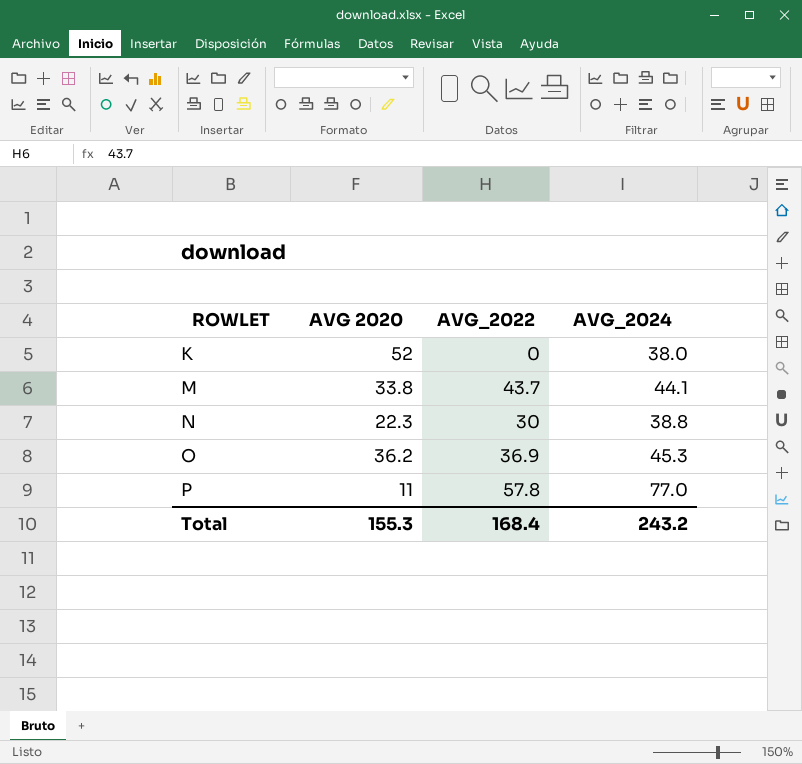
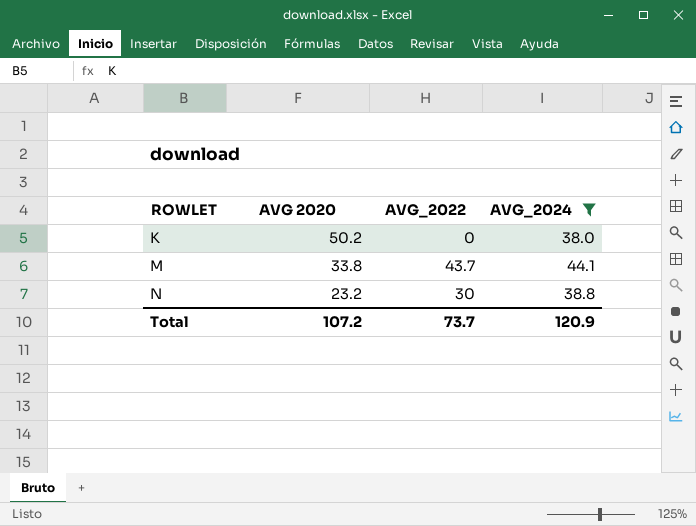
filter: none -> AVG_2024 <= 44.1
K | AVG 2020: 52 -> 50.2
N | AVG 2020: 22.3 -> 23.2
Total | AVG 2020: 155.3 -> 107.2
Total | AVG_2022: 168.4 -> 73.7
Total | AVG_2024: 243.2 -> 120.9

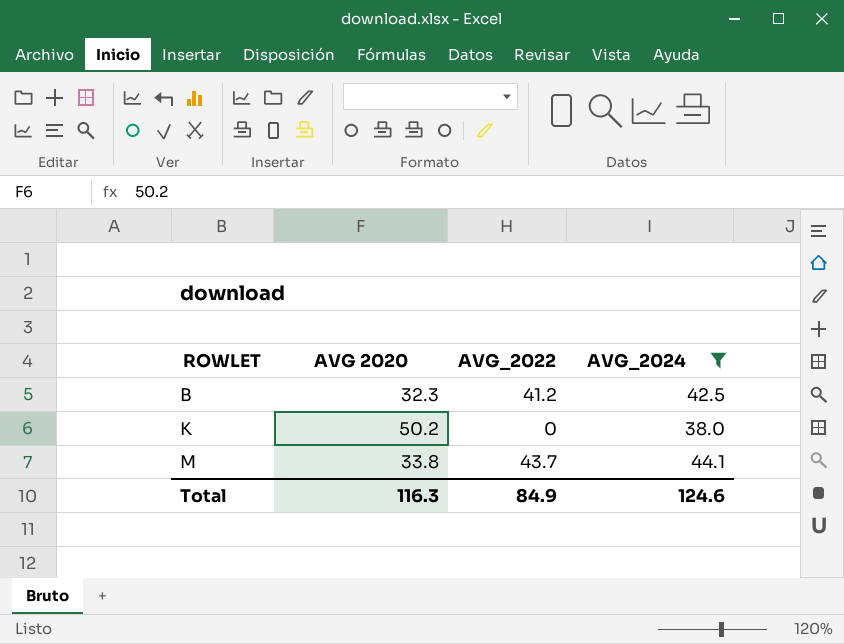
row N: 23.2 | 30 | 38.8 -> none
row B: none -> 32.3 | 41.2 | 42.5
Total | AVG 2020: 107.2 -> 116.3
Total | AVG_2022: 73.7 -> 84.9
Total | AVG_2024: 120.9 -> 124.6

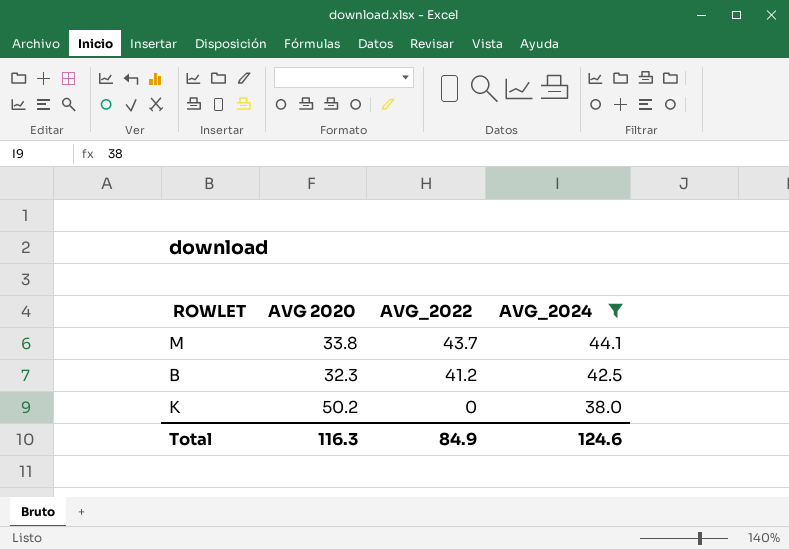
row order: ROWLET ascending -> AVG_2022 descending

